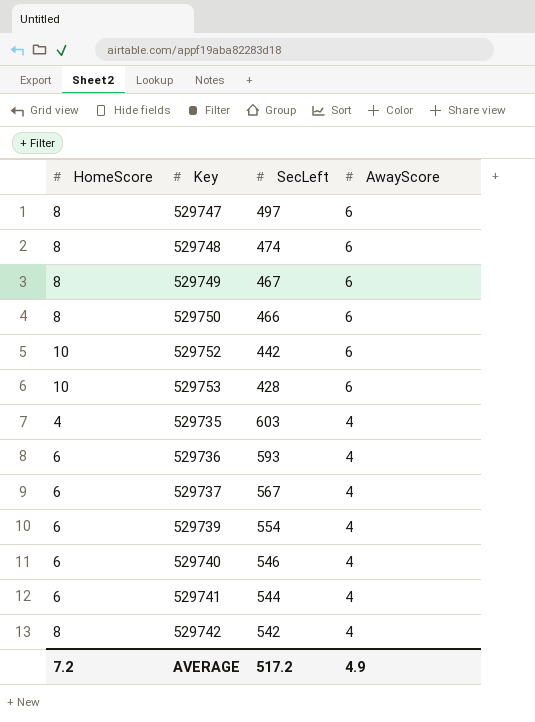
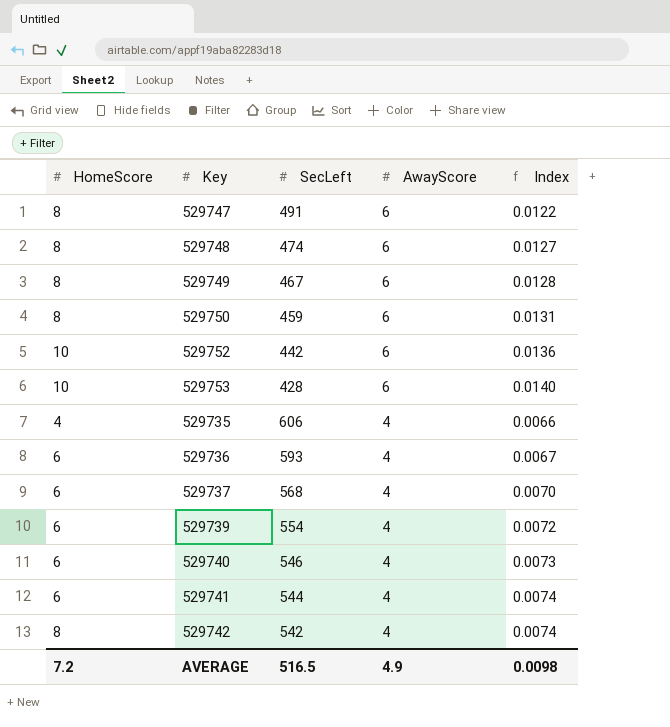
column Index | formula: none -> [AwayScore] / [SecLeft]
529747 | SecLeft: 497 -> 491
529750 | SecLeft: 466 -> 459
529735 | SecLeft: 603 -> 606
529737 | SecLeft: 567 -> 568
AVERAGE | SecLeft: 517.2 -> 516.5

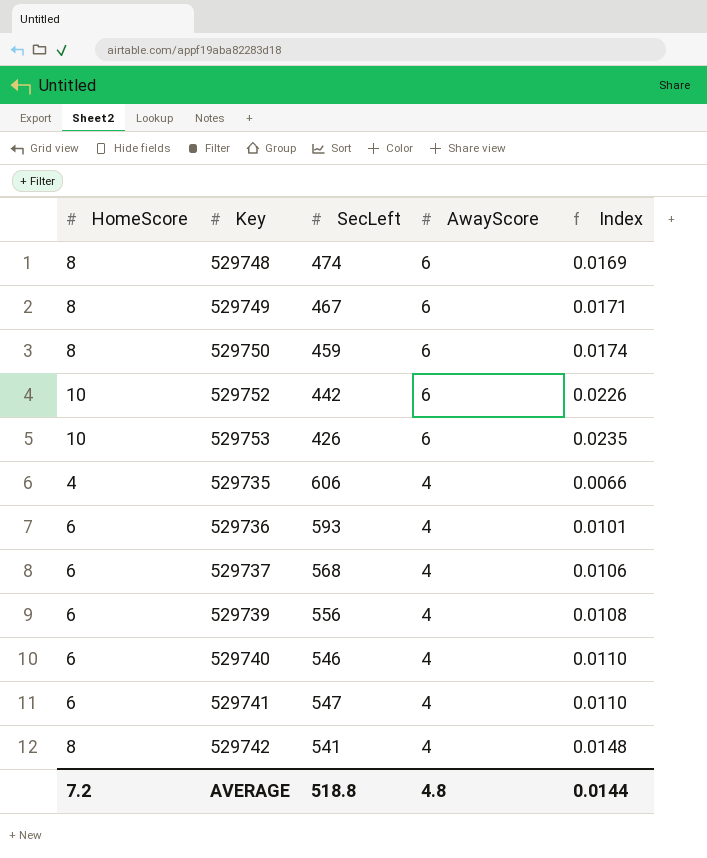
column Index | formula: [AwayScore] / [SecLeft] -> [HomeScore] / [SecLeft]
row 529747: 8 | 491 | 6 | 0.0122 -> none
529753 | SecLeft: 428 -> 426
529739 | SecLeft: 554 -> 556
529741 | SecLeft: 544 -> 547
529742 | SecLeft: 542 -> 541
AVERAGE | SecLeft: 516.5 -> 518.8
AVERAGE | AwayScore: 4.9 -> 4.8
AVERAGE | Index: 0.0098 -> 0.0144

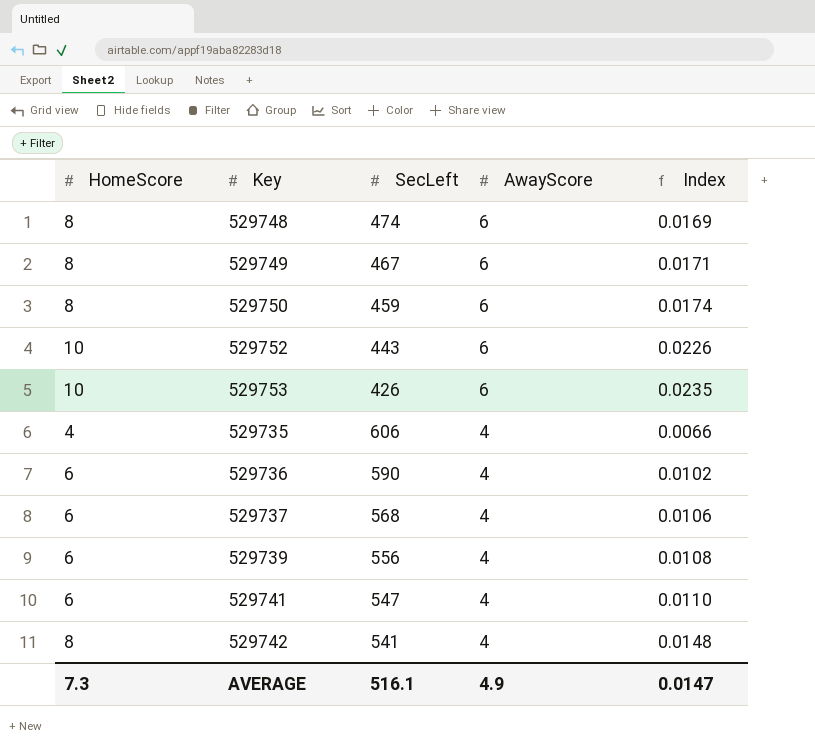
row 529740: 6 | 546 | 4 | 0.0110 -> none
529752 | SecLeft: 442 -> 443
529736 | SecLeft: 593 -> 590
529736 | Index: 0.0101 -> 0.0102
AVERAGE | HomeScore: 7.2 -> 7.3
AVERAGE | SecLeft: 518.8 -> 516.1
AVERAGE | AwayScore: 4.8 -> 4.9
AVERAGE | Index: 0.0144 -> 0.0147

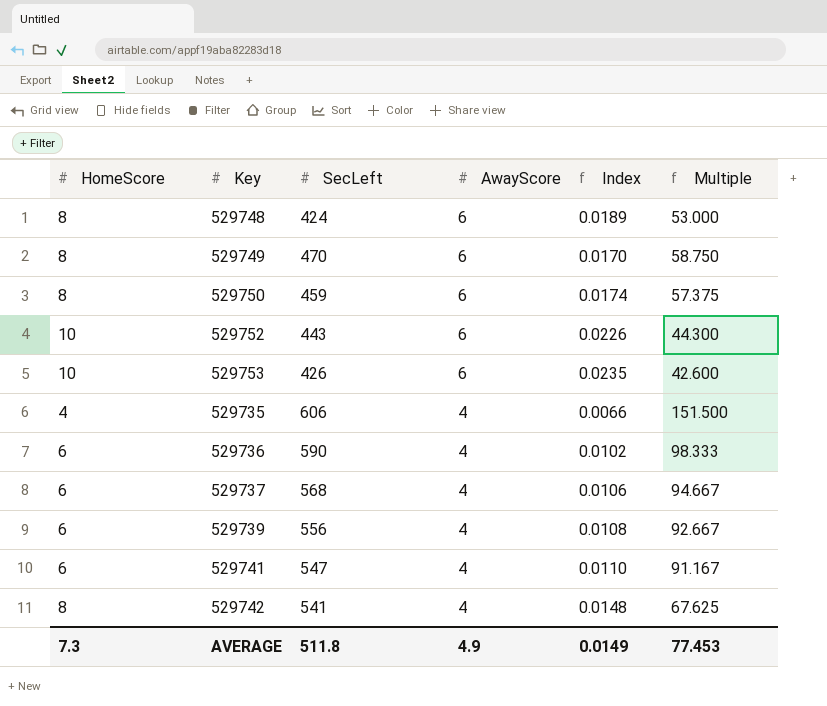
column Multiple | formula: none -> [SecLeft] / [HomeScore]
529748 | SecLeft: 474 -> 424
529748 | Index: 0.0169 -> 0.0189
529749 | SecLeft: 467 -> 470
529749 | Index: 0.0171 -> 0.0170
AVERAGE | SecLeft: 516.1 -> 511.8
AVERAGE | Index: 0.0147 -> 0.0149

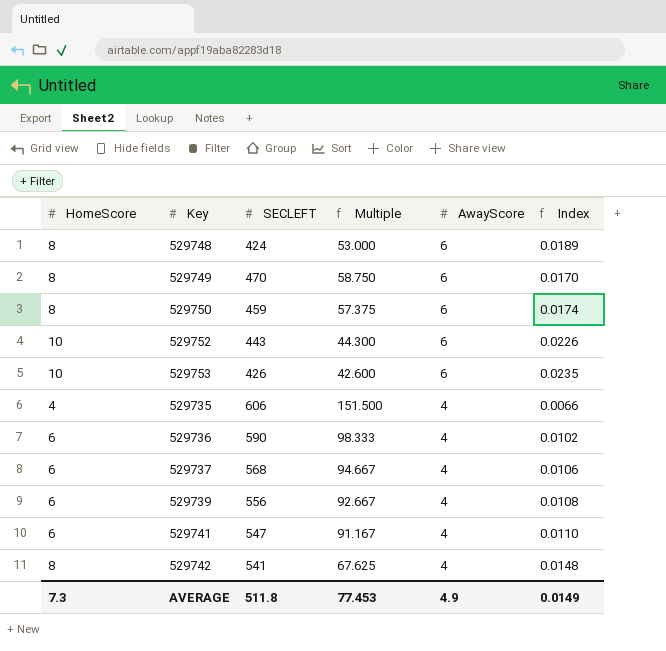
column name: SecLeft -> SECLEFT
column Multiple | position: 6 -> 4

